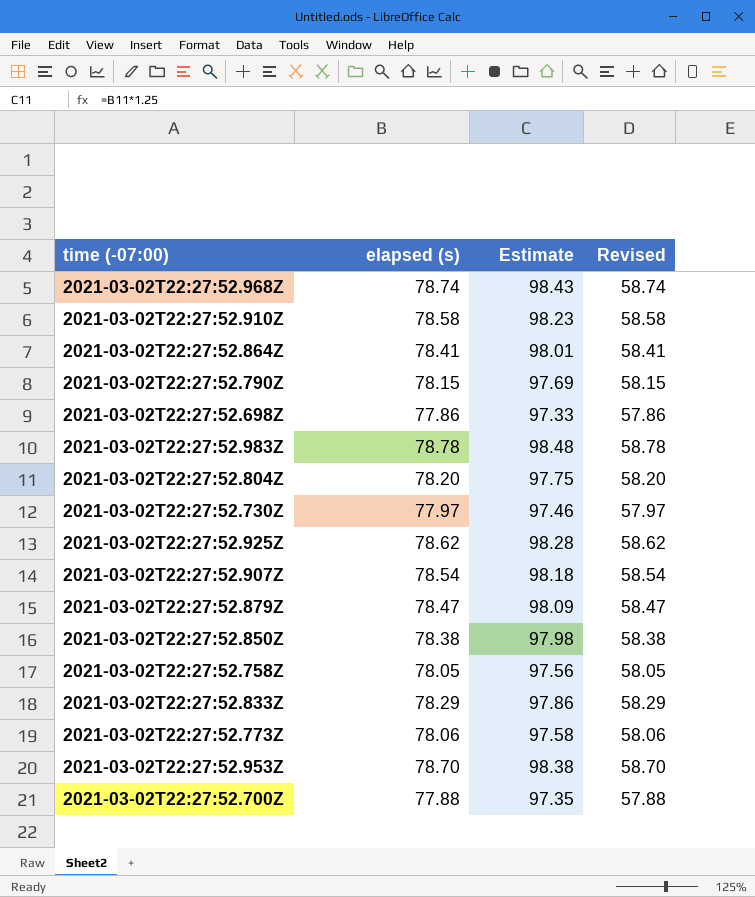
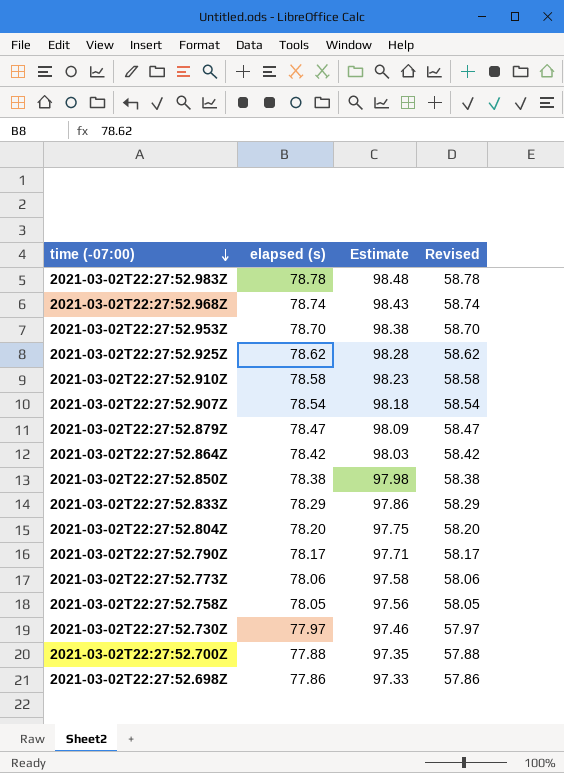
row order: none -> time (-07:00) descending
2021-03-02T22:27:52.864Z | elapsed (s): 78.41 -> 78.42
2021-03-02T22:27:52.864Z | Estimate: 98.01 -> 98.03
2021-03-02T22:27:52.864Z | Revised: 58.41 -> 58.42
2021-03-02T22:27:52.790Z | elapsed (s): 78.15 -> 78.17
2021-03-02T22:27:52.790Z | Estimate: 97.69 -> 97.71
2021-03-02T22:27:52.790Z | Revised: 58.15 -> 58.17

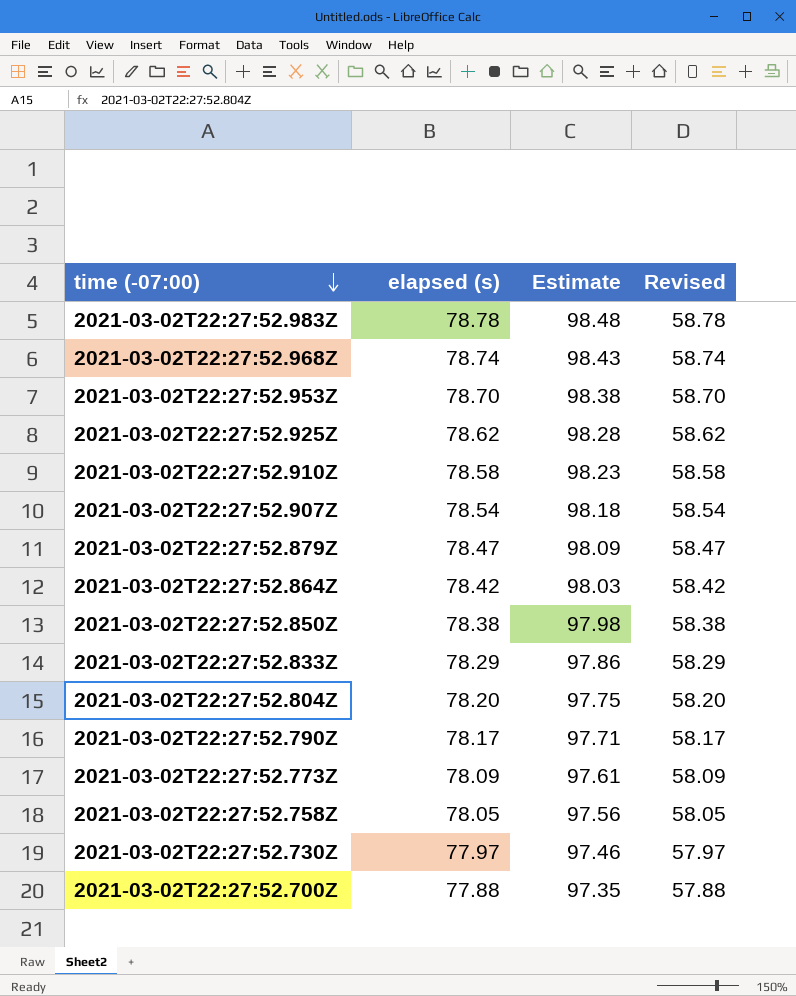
row 2021-03-02T22:27:52.698Z: 77.86 | 97.33 | 57.86 -> none
2021-03-02T22:27:52.773Z | elapsed (s): 78.06 -> 78.09
2021-03-02T22:27:52.773Z | Estimate: 97.58 -> 97.61
2021-03-02T22:27:52.773Z | Revised: 58.06 -> 58.09

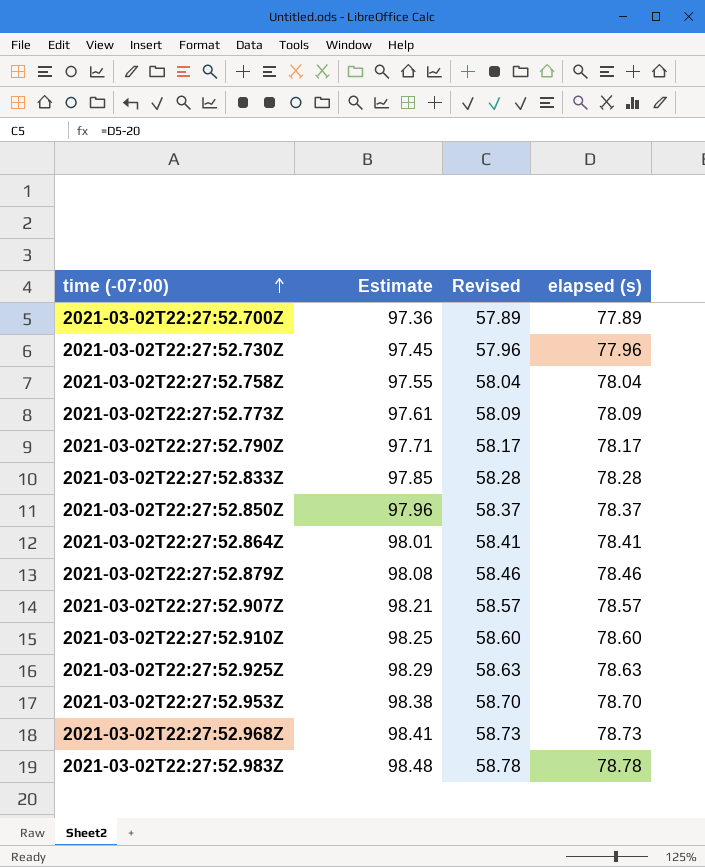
row order: time (-07:00) descending -> time (-07:00) ascending
column elapsed (s) | position: 2 -> 4
row 2021-03-02T22:27:52.804Z: 78.20 | 97.75 | 58.20 -> none
2021-03-02T22:27:52.700Z | Estimate: 97.35 -> 97.36
2021-03-02T22:27:52.700Z | Revised: 57.88 -> 57.89
2021-03-02T22:27:52.700Z | elapsed (s): 77.88 -> 77.89
2021-03-02T22:27:52.730Z | Estimate: 97.46 -> 97.45
2021-03-02T22:27:52.730Z | Revised: 57.97 -> 57.96
2021-03-02T22:27:52.730Z | elapsed (s): 77.97 -> 77.96
2021-03-02T22:27:52.758Z | Estimate: 97.56 -> 97.55
2021-03-02T22:27:52.758Z | Revised: 58.05 -> 58.04
2021-03-02T22:27:52.758Z | elapsed (s): 78.05 -> 78.04
2021-03-02T22:27:52.833Z | Estimate: 97.86 -> 97.85
2021-03-02T22:27:52.833Z | Revised: 58.29 -> 58.28
2021-03-02T22:27:52.833Z | elapsed (s): 78.29 -> 78.28
2021-03-02T22:27:52.850Z | Estimate: 97.98 -> 97.96
2021-03-02T22:27:52.850Z | Revised: 58.38 -> 58.37
2021-03-02T22:27:52.850Z | elapsed (s): 78.38 -> 78.37
2021-03-02T22:27:52.864Z | Estimate: 98.03 -> 98.01
2021-03-02T22:27:52.864Z | Revised: 58.42 -> 58.41
2021-03-02T22:27:52.864Z | elapsed (s): 78.42 -> 78.41
2021-03-02T22:27:52.879Z | Estimate: 98.09 -> 98.08
2021-03-02T22:27:52.879Z | Revised: 58.47 -> 58.46
2021-03-02T22:27:52.879Z | elapsed (s): 78.47 -> 78.46
2021-03-02T22:27:52.907Z | Estimate: 98.18 -> 98.21
2021-03-02T22:27:52.907Z | Revised: 58.54 -> 58.57
2021-03-02T22:27:52.907Z | elapsed (s): 78.54 -> 78.57
2021-03-02T22:27:52.910Z | Estimate: 98.23 -> 98.25
2021-03-02T22:27:52.910Z | Revised: 58.58 -> 58.60
2021-03-02T22:27:52.910Z | elapsed (s): 78.58 -> 78.60
2021-03-02T22:27:52.925Z | Estimate: 98.28 -> 98.29
2021-03-02T22:27:52.925Z | Revised: 58.62 -> 58.63
2021-03-02T22:27:52.925Z | elapsed (s): 78.62 -> 78.63
2021-03-02T22:27:52.968Z | Estimate: 98.43 -> 98.41
2021-03-02T22:27:52.968Z | Revised: 58.74 -> 58.73
2021-03-02T22:27:52.968Z | elapsed (s): 78.74 -> 78.73

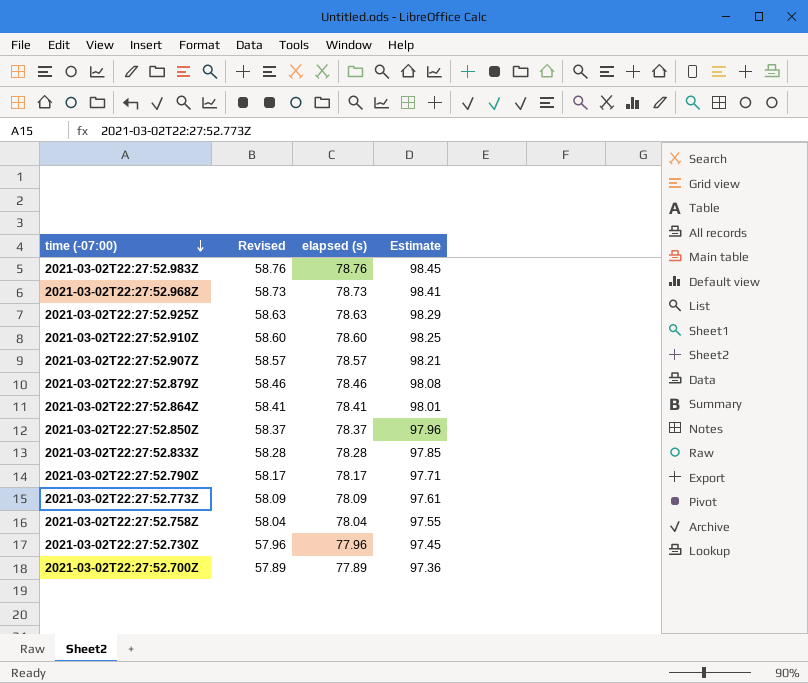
row order: time (-07:00) ascending -> time (-07:00) descending
column Estimate | position: 2 -> 4
row 2021-03-02T22:27:52.953Z: 98.38 | 58.70 | 78.70 -> none
2021-03-02T22:27:52.983Z | Revised: 58.78 -> 58.76
2021-03-02T22:27:52.983Z | elapsed (s): 78.78 -> 78.76
2021-03-02T22:27:52.983Z | Estimate: 98.48 -> 98.45

